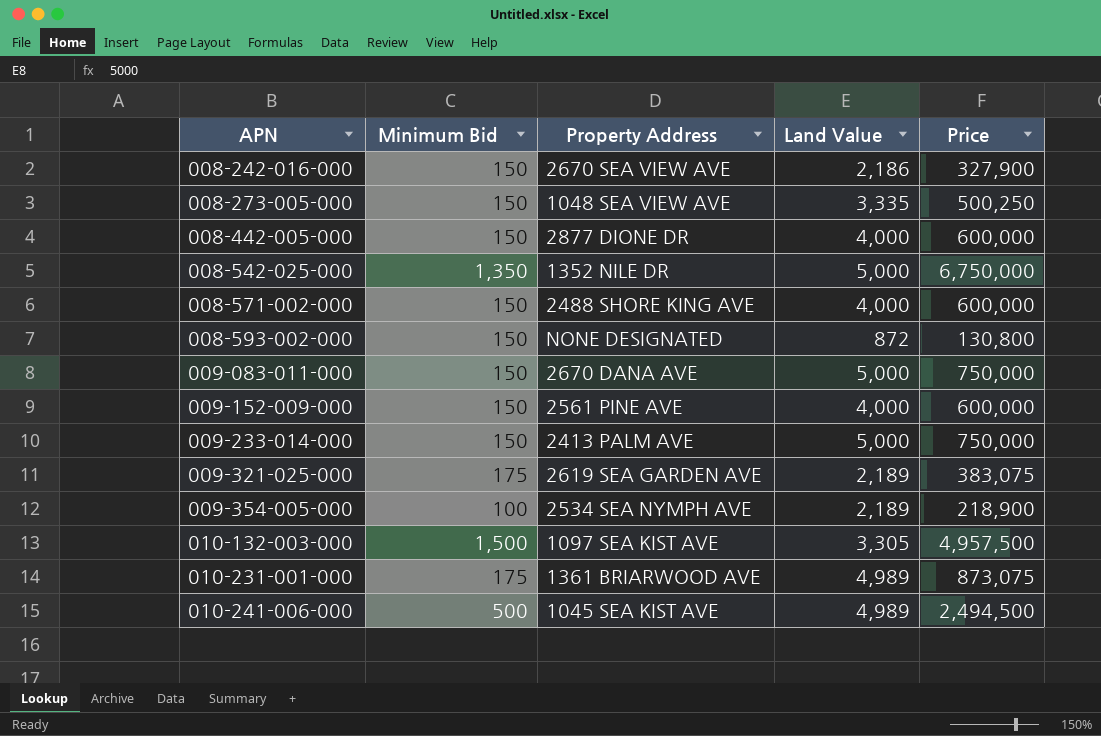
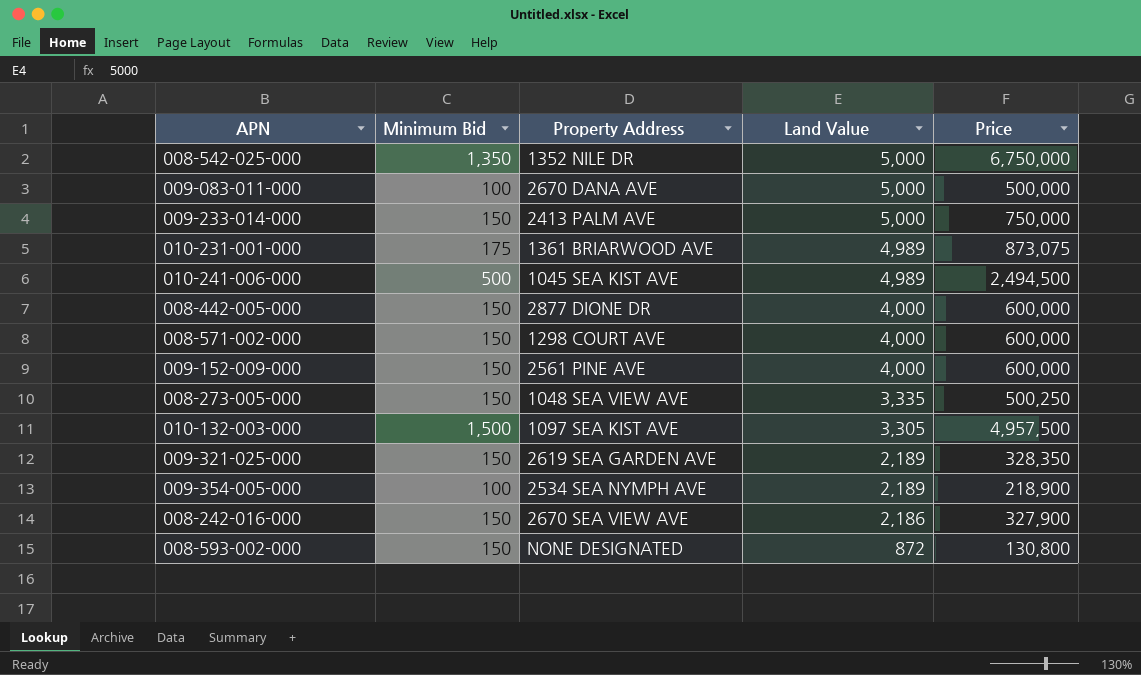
row order: APN ascending -> Land Value descending
009-083-011-000 | Minimum Bid: 150 -> 100
009-083-011-000 | Price: 750,000 -> 500,000
008-571-002-000 | Property Address: 2488 SHORE KING AVE -> 1298 COURT AVE
009-321-025-000 | Minimum Bid: 175 -> 150
009-321-025-000 | Price: 383,075 -> 328,350

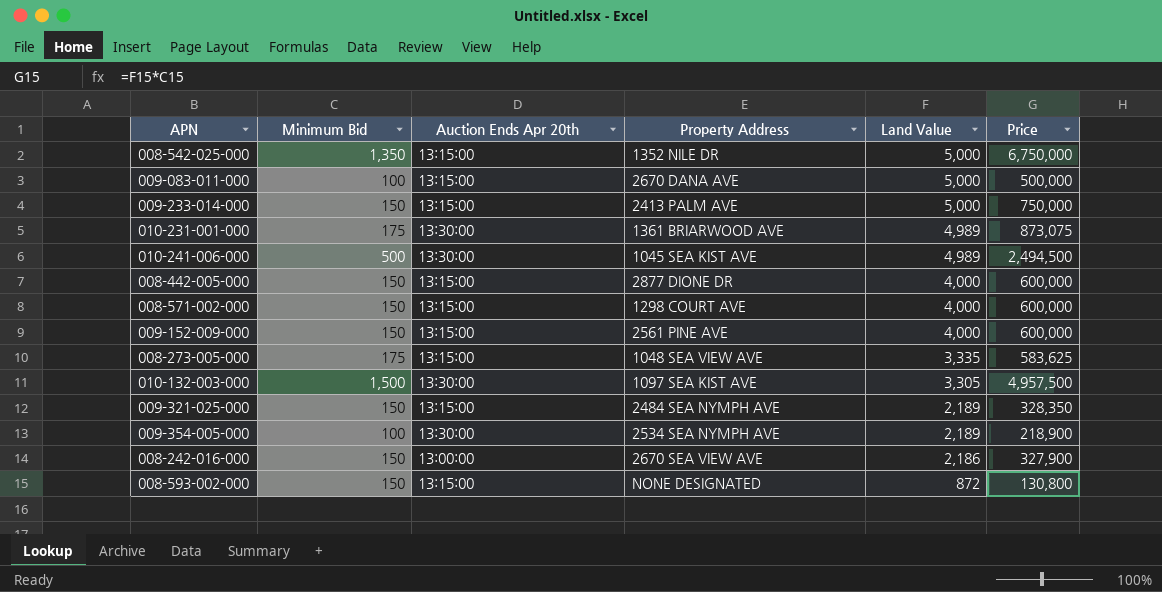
column Auction Ends Apr 20th | position: none -> 3
008-273-005-000 | Minimum Bid: 150 -> 175
008-273-005-000 | Price: 500,250 -> 583,625
009-321-025-000 | Property Address: 2619 SEA GARDEN AVE -> 2484 SEA NYMPH AVE

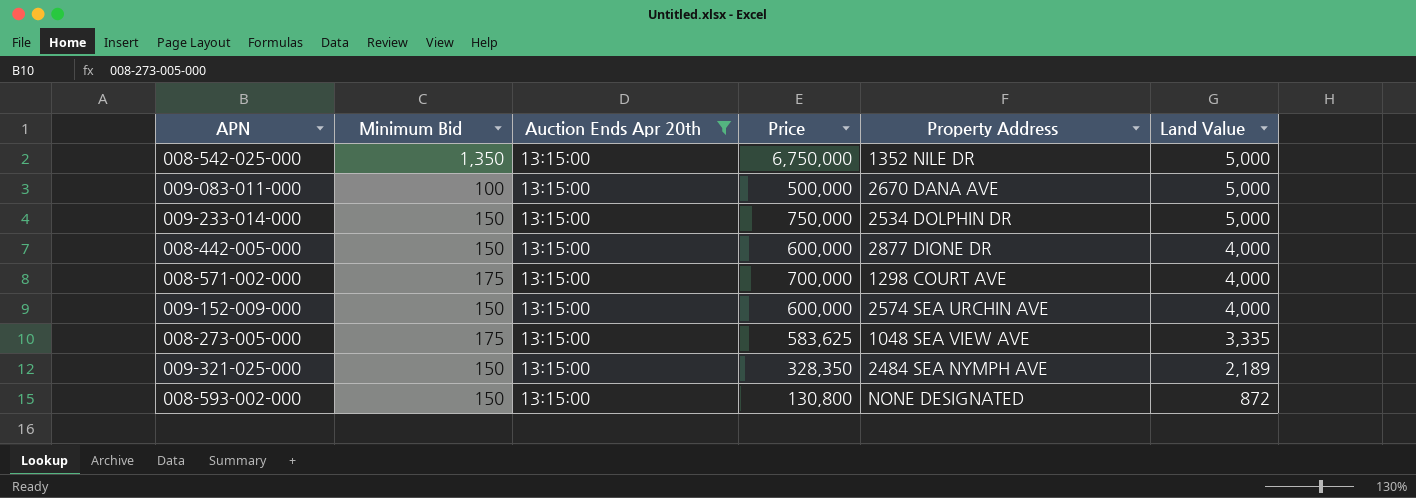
filter: none -> Auction Ends Apr 20th = 13:15:00
column Price | position: 6 -> 4
009-233-014-000 | Property Address: 2413 PALM AVE -> 2534 DOLPHIN DR
008-571-002-000 | Minimum Bid: 150 -> 175
008-571-002-000 | Price: 600,000 -> 700,000
009-152-009-000 | Property Address: 2561 PINE AVE -> 2574 SEA URCHIN AVE

